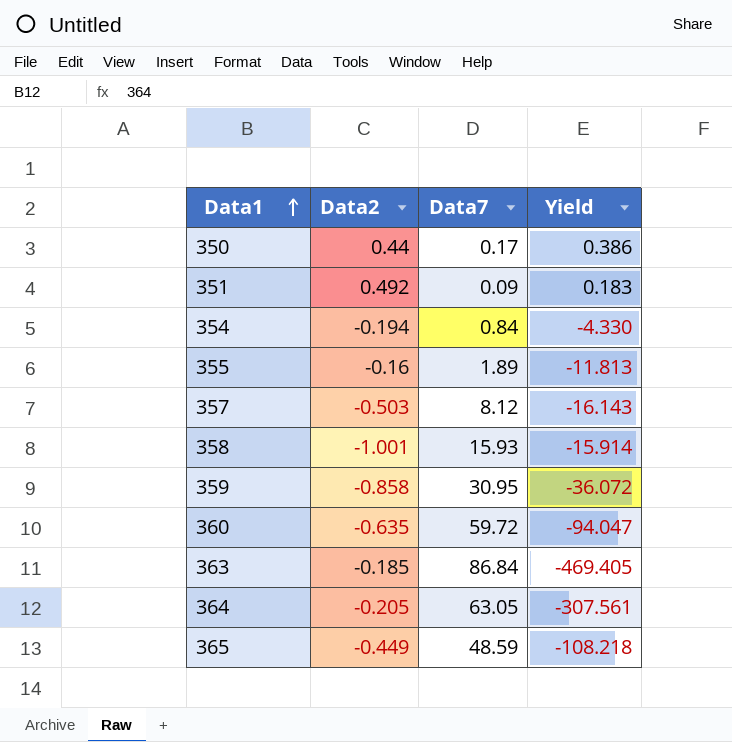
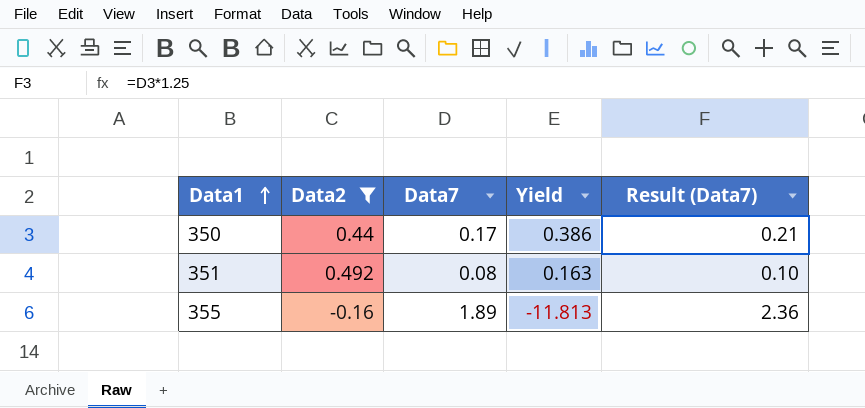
filter: none -> Data2 >= -0.16
column Result (Data7) | formula: none -> [Data7] * 1.25
351 | Data7: 0.09 -> 0.08
351 | Yield: 0.183 -> 0.163

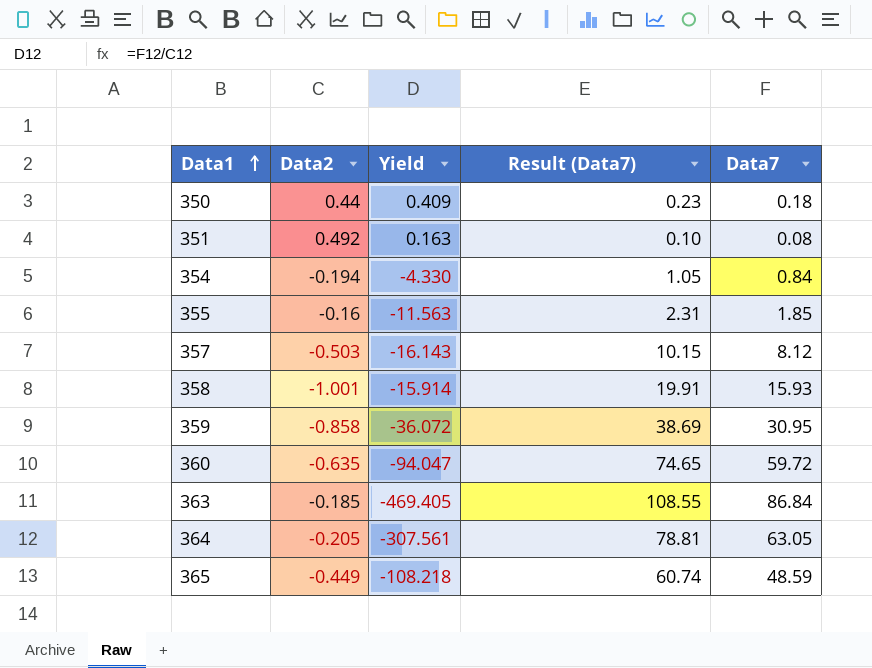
filter: Data2 >= -0.16 -> none
column Data7 | position: 3 -> 5
350 | Yield: 0.386 -> 0.409
350 | Result (Data7): 0.21 -> 0.23
350 | Data7: 0.17 -> 0.18
355 | Yield: -11.813 -> -11.563
355 | Result (Data7): 2.36 -> 2.31
355 | Data7: 1.89 -> 1.85

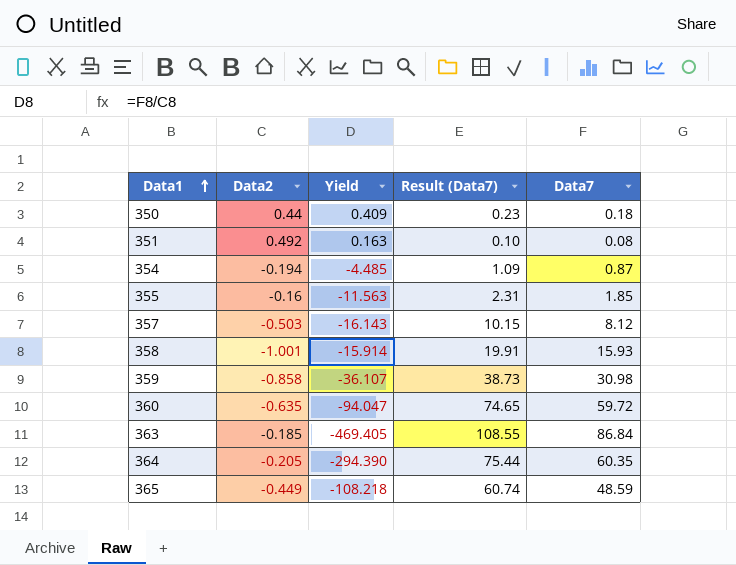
354 | Yield: -4.330 -> -4.485
354 | Result (Data7): 1.05 -> 1.09
354 | Data7: 0.84 -> 0.87
359 | Yield: -36.072 -> -36.107
359 | Result (Data7): 38.69 -> 38.73
359 | Data7: 30.95 -> 30.98
364 | Yield: -307.561 -> -294.390
364 | Result (Data7): 78.81 -> 75.44
364 | Data7: 63.05 -> 60.35

